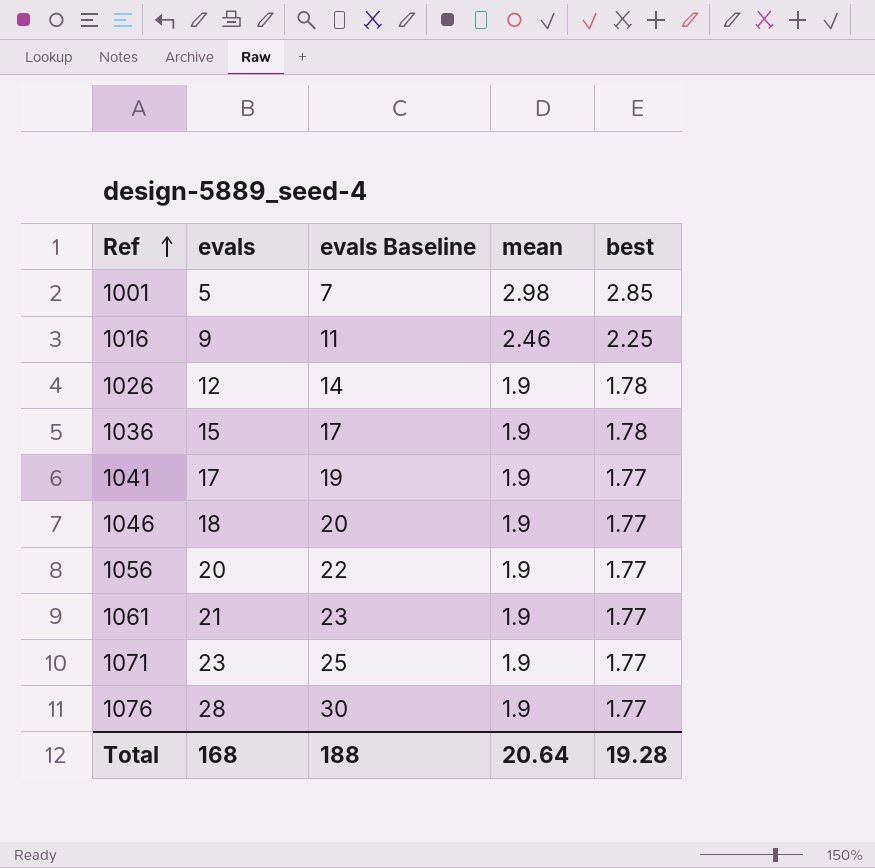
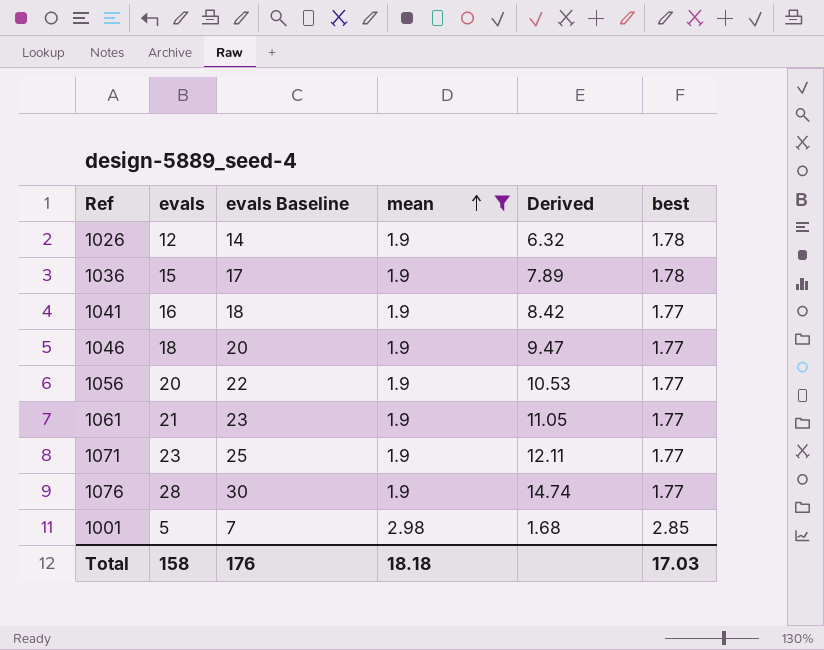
filter: none -> mean != 2.46
row order: Ref ascending -> mean ascending
column Derived | formula: none -> [evals] / [mean]
1041 | evals: 17 -> 16
1041 | evals Baseline: 19 -> 18
Total | evals: 168 -> 158
Total | evals Baseline: 188 -> 176
Total | mean: 20.64 -> 18.18
Total | best: 19.28 -> 17.03

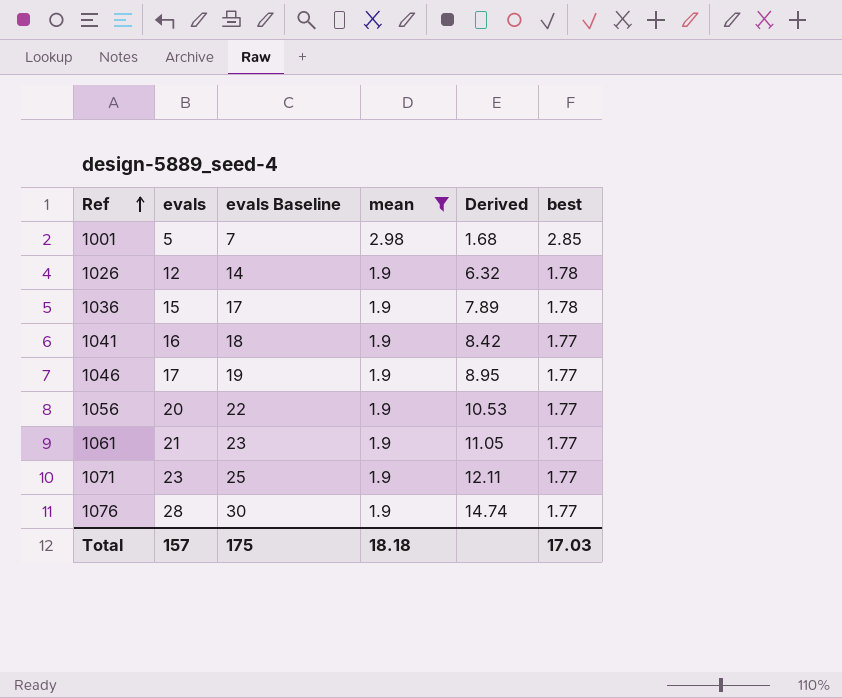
row order: mean ascending -> Ref ascending
1046 | evals: 18 -> 17
1046 | evals Baseline: 20 -> 19
1046 | Derived: 9.47 -> 8.95
Total | evals: 158 -> 157
Total | evals Baseline: 176 -> 175

